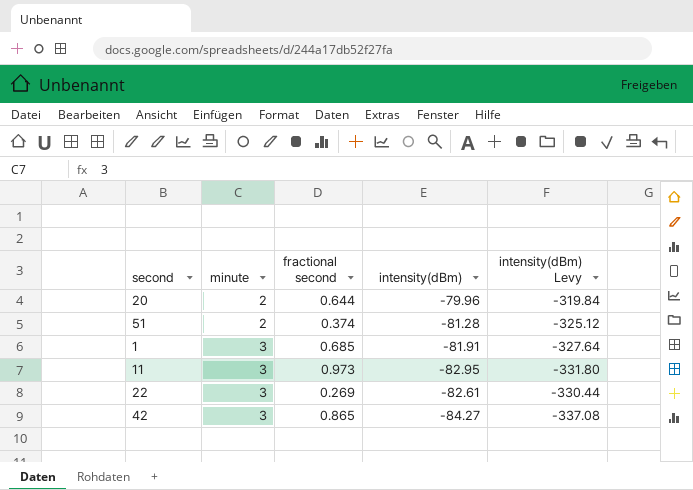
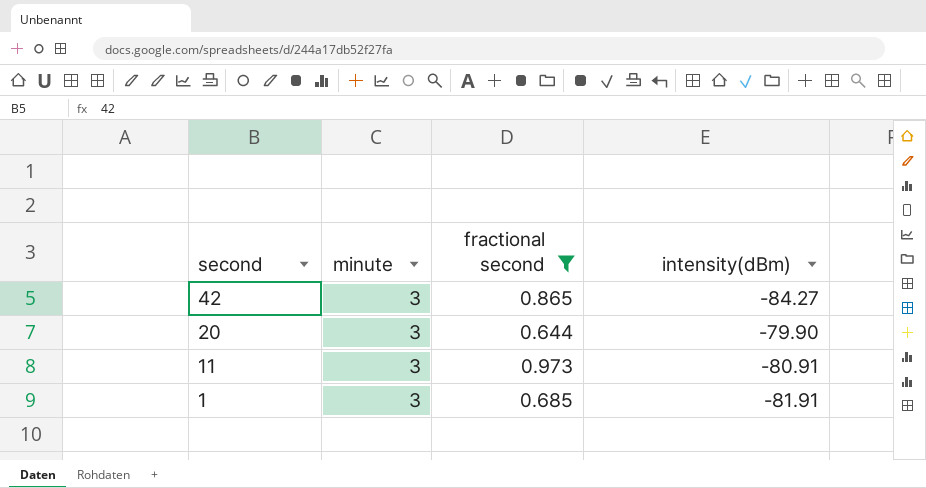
filter: none -> fractional second >= 0.644
row order: minute ascending -> second descending
column intensity(dBm) Levy | formula: [intensity(dBm)] * 4 -> none
20 | minute: 2 -> 3
20 | intensity(dBm): -79.96 -> -79.90
11 | intensity(dBm): -82.95 -> -80.91

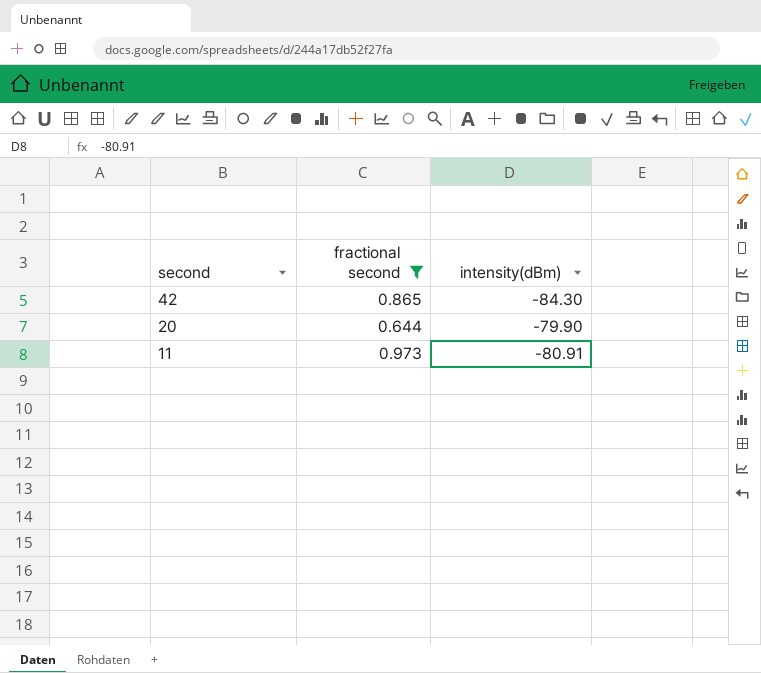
column minute | position: 2 -> none
row 1: 3 | 0.685 | -81.91 -> none
42 | intensity(dBm): -84.27 -> -84.30

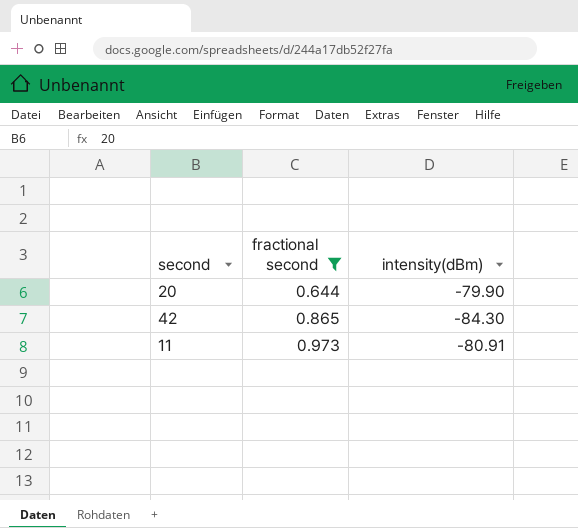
row order: second descending -> fractional second ascending

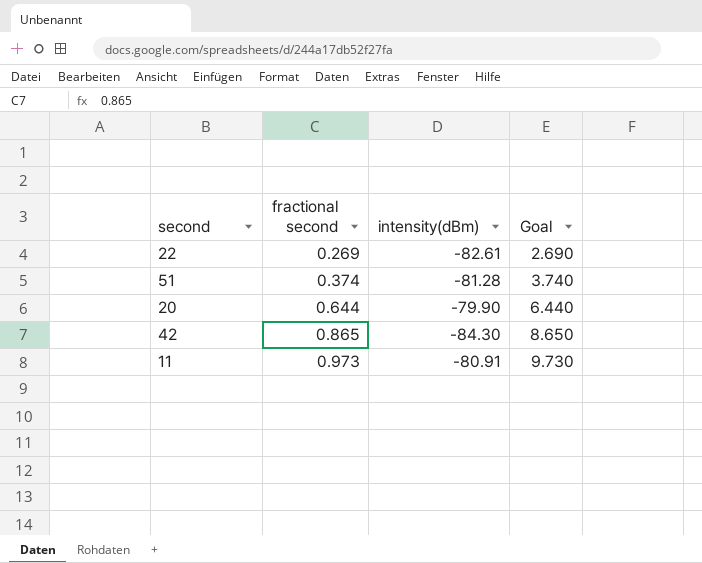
filter: fractional second >= 0.644 -> none
column Goal | formula: none -> [fractional second] * 10

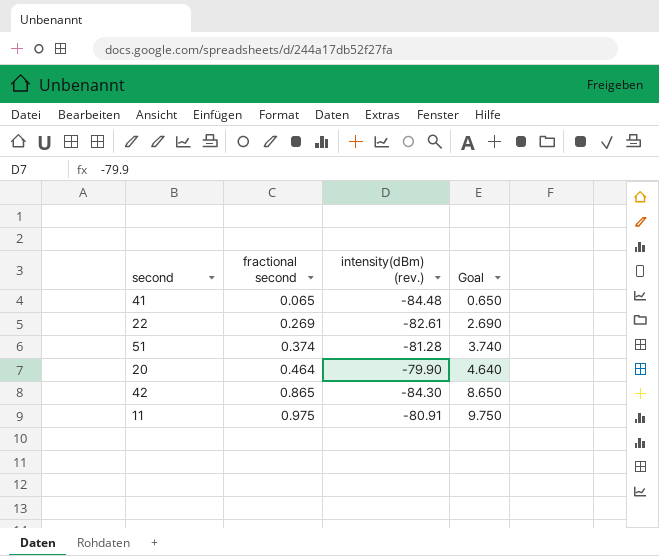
column name: intensity(dBm) -> intensity(dBm) (rev.)
row 41: none -> 0.065 | -84.48 | 0.650
20 | fractional second: 0.644 -> 0.464
20 | Goal: 6.440 -> 4.640
11 | fractional second: 0.973 -> 0.975
11 | Goal: 9.730 -> 9.750

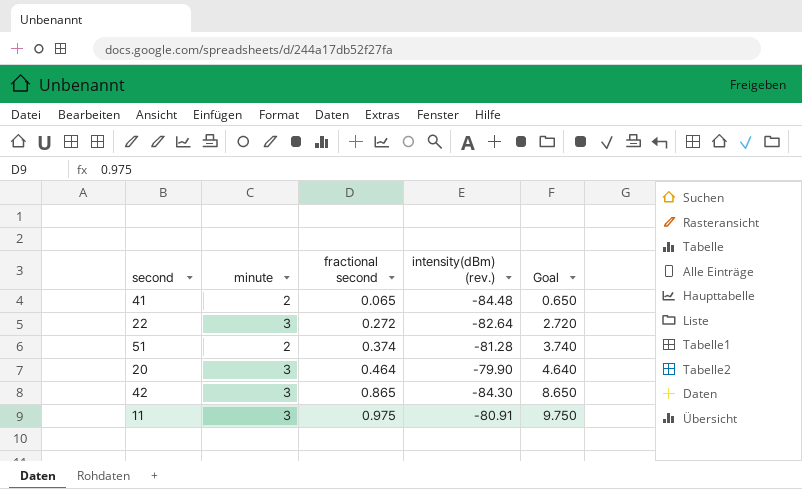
column minute | position: none -> 2
22 | fractional second: 0.269 -> 0.272
22 | intensity(dBm) (rev.): -82.61 -> -82.64
22 | Goal: 2.690 -> 2.720

